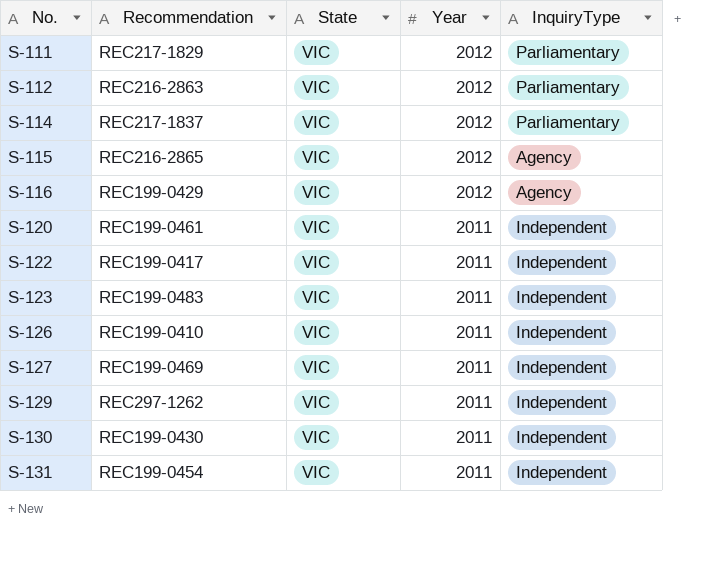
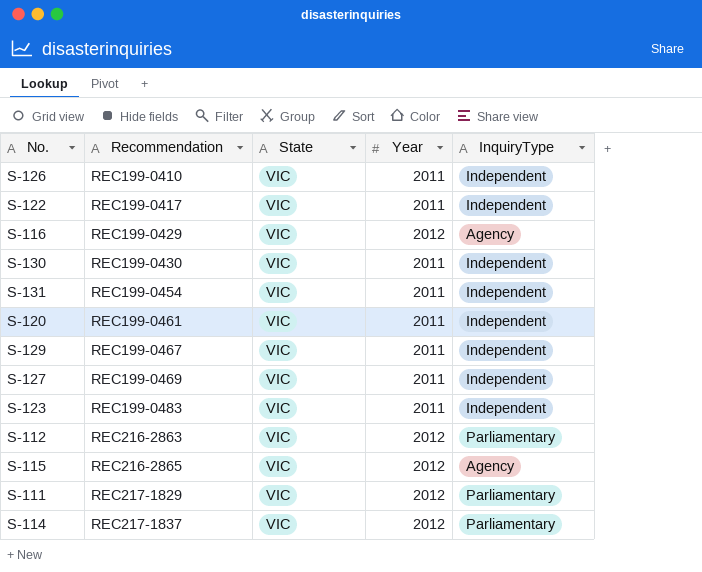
row order: No. ascending -> Recommendation ascending
S-129 | Recommendation: REC297-1262 -> REC199-0467

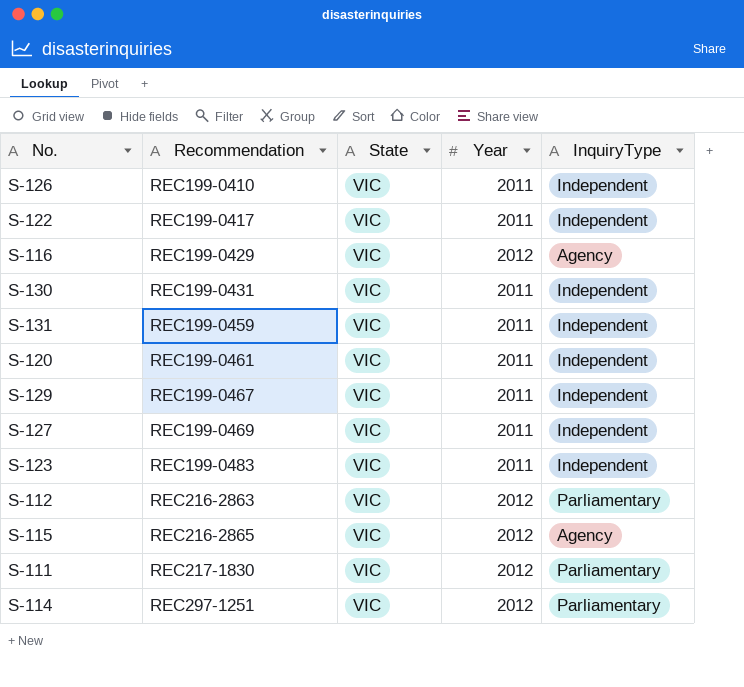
S-130 | Recommendation: REC199-0430 -> REC199-0431
S-131 | Recommendation: REC199-0454 -> REC199-0459
S-111 | Recommendation: REC217-1829 -> REC217-1830
S-114 | Recommendation: REC217-1837 -> REC297-1251

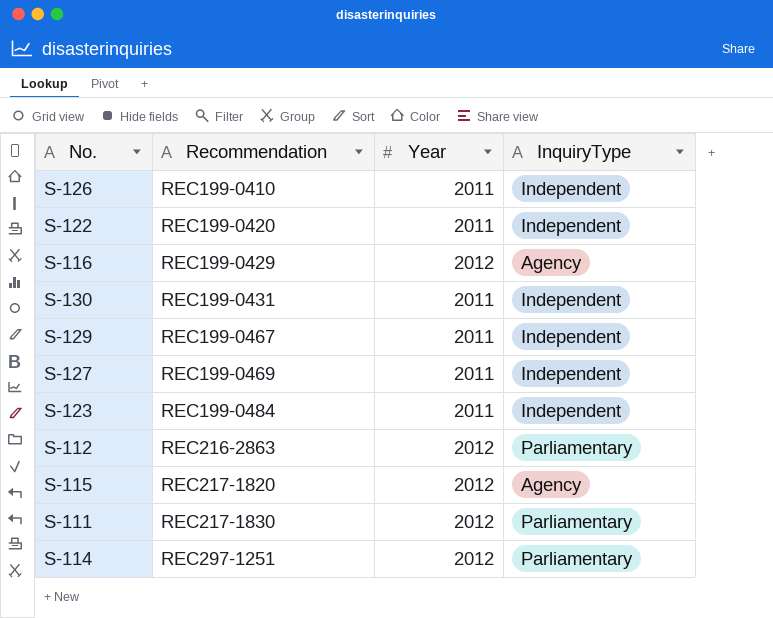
column State | position: 3 -> none
row S-131: REC199-0459 | VIC | 2011 | Independent -> none
row S-120: REC199-0461 | VIC | 2011 | Independent -> none
S-122 | Recommendation: REC199-0417 -> REC199-0420
S-123 | Recommendation: REC199-0483 -> REC199-0484
S-115 | Recommendation: REC216-2865 -> REC217-1820

